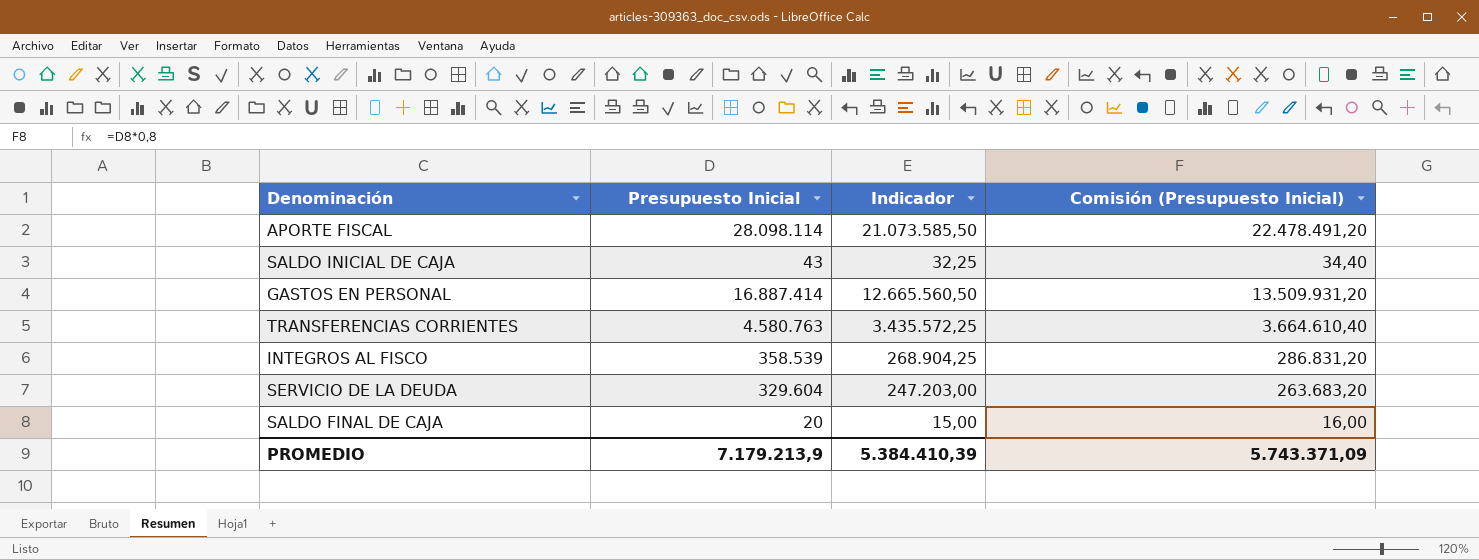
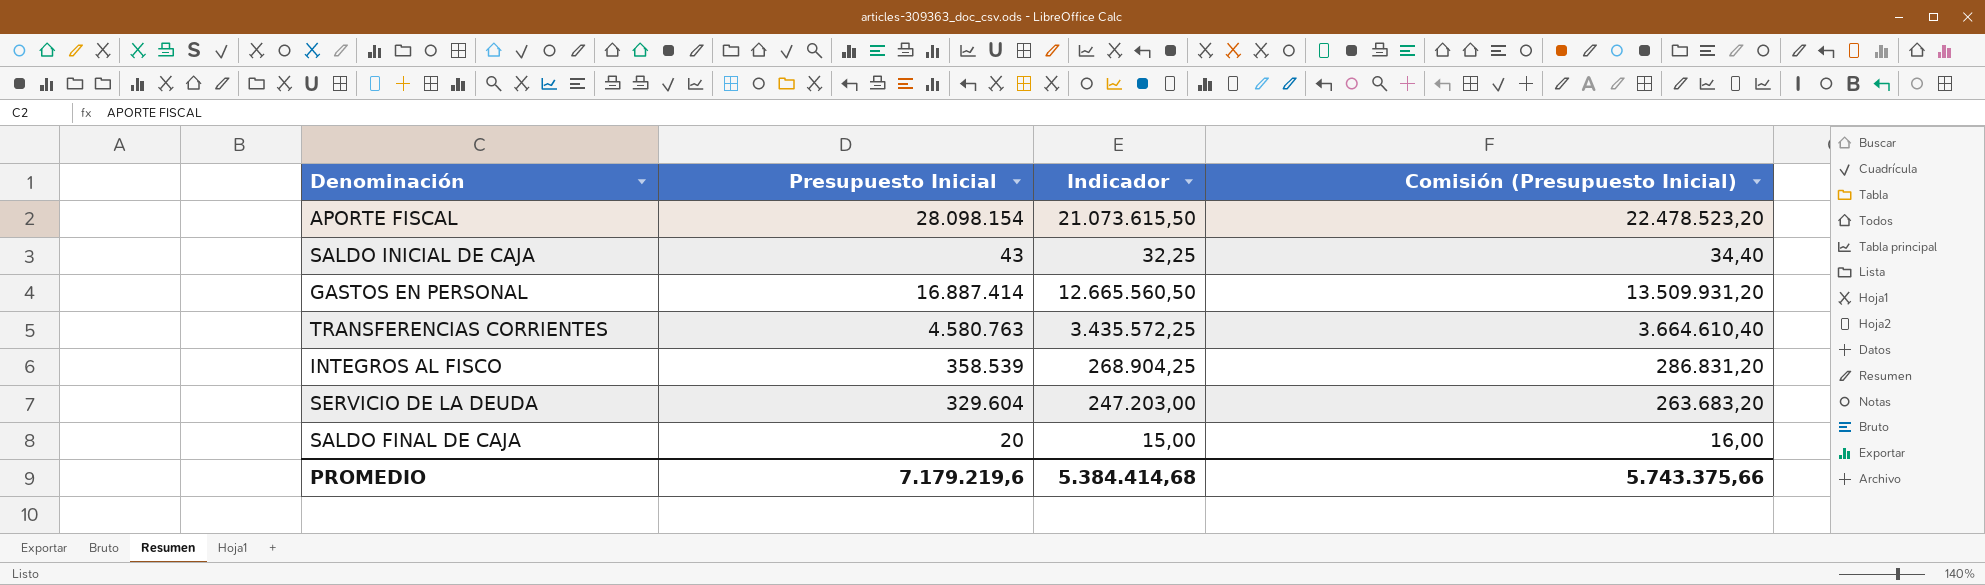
APORTE FISCAL | Presupuesto Inicial: 28.098.114 -> 28.098.154
APORTE FISCAL | Indicador: 21.073.585,50 -> 21.073.615,50
APORTE FISCAL | Comisión (Presupuesto Inicial): 22.478.491,20 -> 22.478.523,20
PROMEDIO | Presupuesto Inicial: 7.179.213,9 -> 7.179.219,6
PROMEDIO | Indicador: 5.384.410,39 -> 5.384.414,68
PROMEDIO | Comisión (Presupuesto Inicial): 5.743.371,09 -> 5.743.375,66

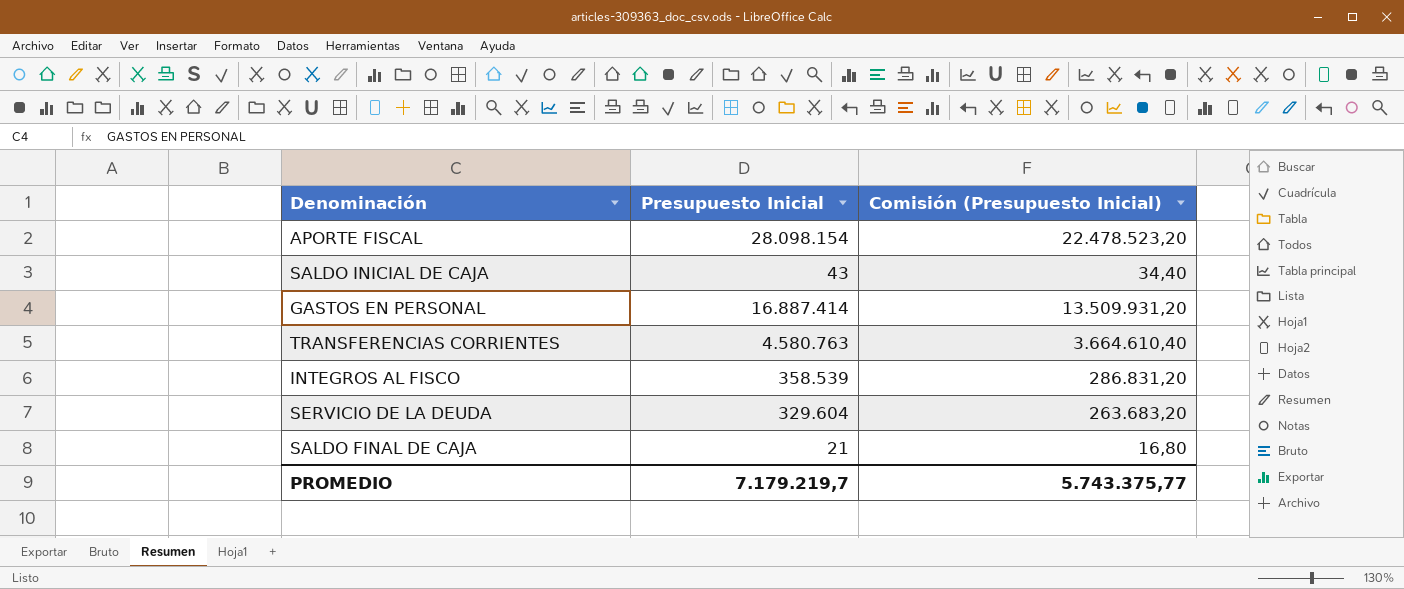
column Indicador | formula: [Presupuesto Inicial] * 0,75 -> none
SALDO FINAL DE CAJA | Presupuesto Inicial: 20 -> 21
SALDO FINAL DE CAJA | Comisión (Presupuesto Inicial): 16,00 -> 16,80
PROMEDIO | Presupuesto Inicial: 7.179.219,6 -> 7.179.219,7
PROMEDIO | Comisión (Presupuesto Inicial): 5.743.375,66 -> 5.743.375,77

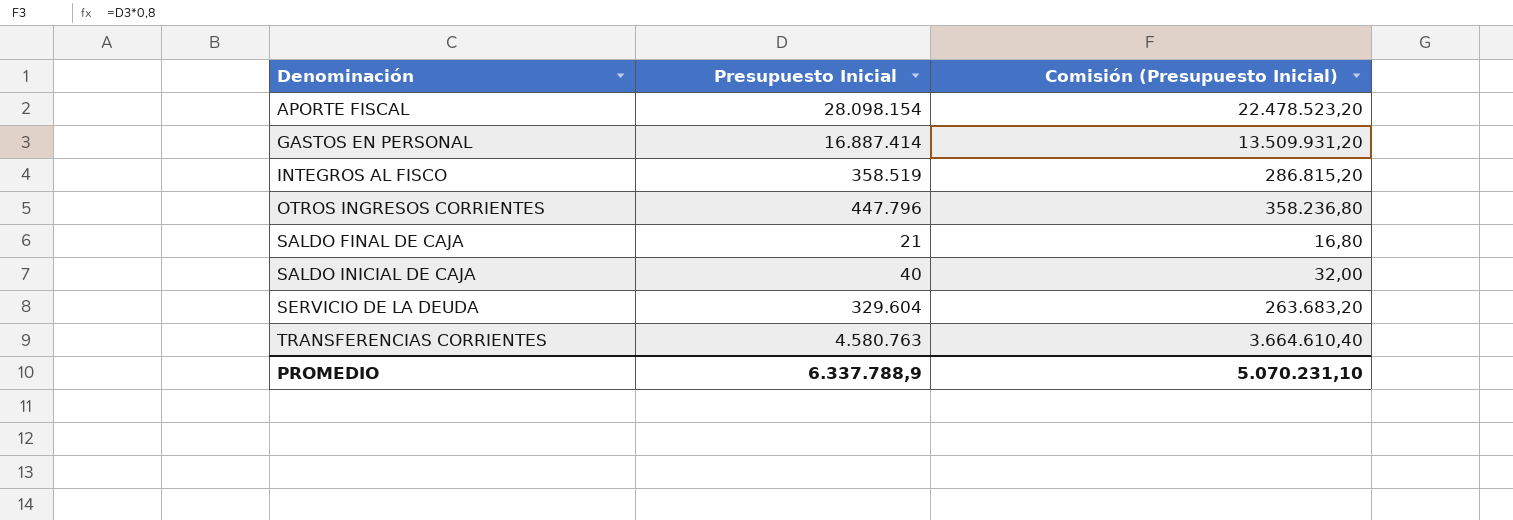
row order: none -> Denominación ascending
INTEGROS AL FISCO | Presupuesto Inicial: 358.539 -> 358.519
INTEGROS AL FISCO | Comisión (Presupuesto Inicial): 286.831,20 -> 286.815,20
row OTROS INGRESOS CORRIENTES: none -> 447.796 | 358.236,80
SALDO INICIAL DE CAJA | Presupuesto Inicial: 43 -> 40
SALDO INICIAL DE CAJA | Comisión (Presupuesto Inicial): 34,40 -> 32,00
PROMEDIO | Presupuesto Inicial: 7.179.219,7 -> 6.337.788,9
PROMEDIO | Comisión (Presupuesto Inicial): 5.743.375,77 -> 5.070.231,10

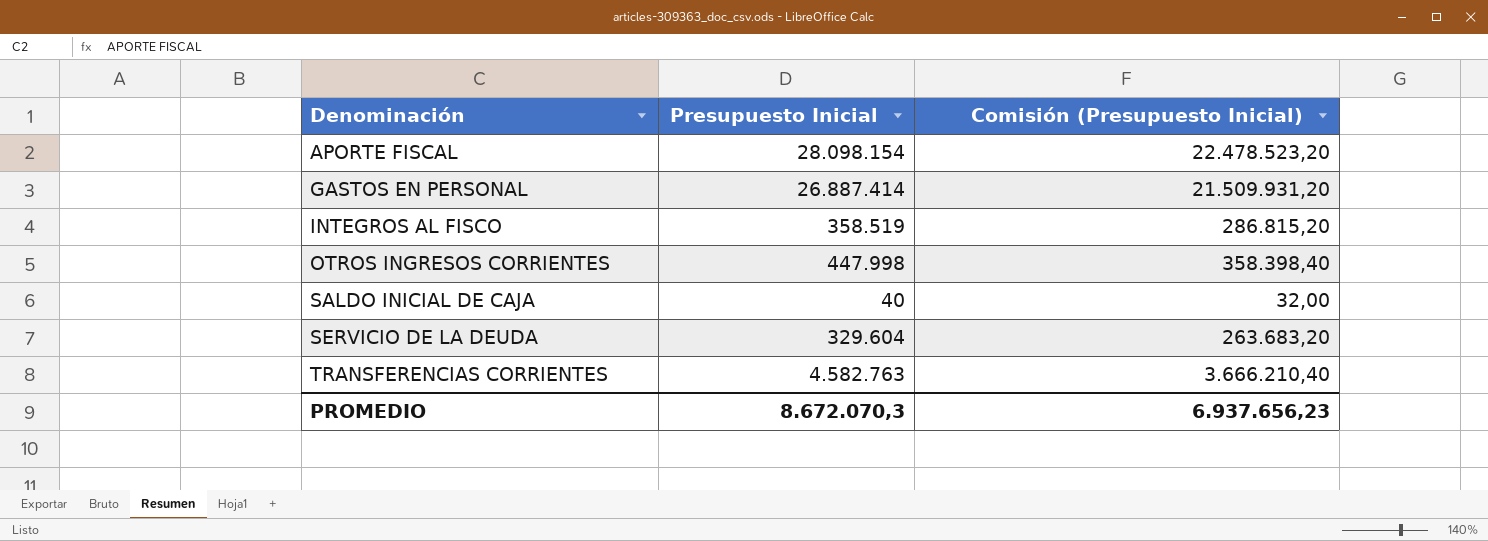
row SALDO FINAL DE CAJA: 21 | 16,80 -> none
GASTOS EN PERSONAL | Presupuesto Inicial: 16.887.414 -> 26.887.414
GASTOS EN PERSONAL | Comisión (Presupuesto Inicial): 13.509.931,20 -> 21.509.931,20
OTROS INGRESOS CORRIENTES | Presupuesto Inicial: 447.796 -> 447.998
OTROS INGRESOS CORRIENTES | Comisión (Presupuesto Inicial): 358.236,80 -> 358.398,40
TRANSFERENCIAS CORRIENTES | Presupuesto Inicial: 4.580.763 -> 4.582.763
TRANSFERENCIAS CORRIENTES | Comisión (Presupuesto Inicial): 3.664.610,40 -> 3.666.210,40
PROMEDIO | Presupuesto Inicial: 6.337.788,9 -> 8.672.070,3
PROMEDIO | Comisión (Presupuesto Inicial): 5.070.231,10 -> 6.937.656,23

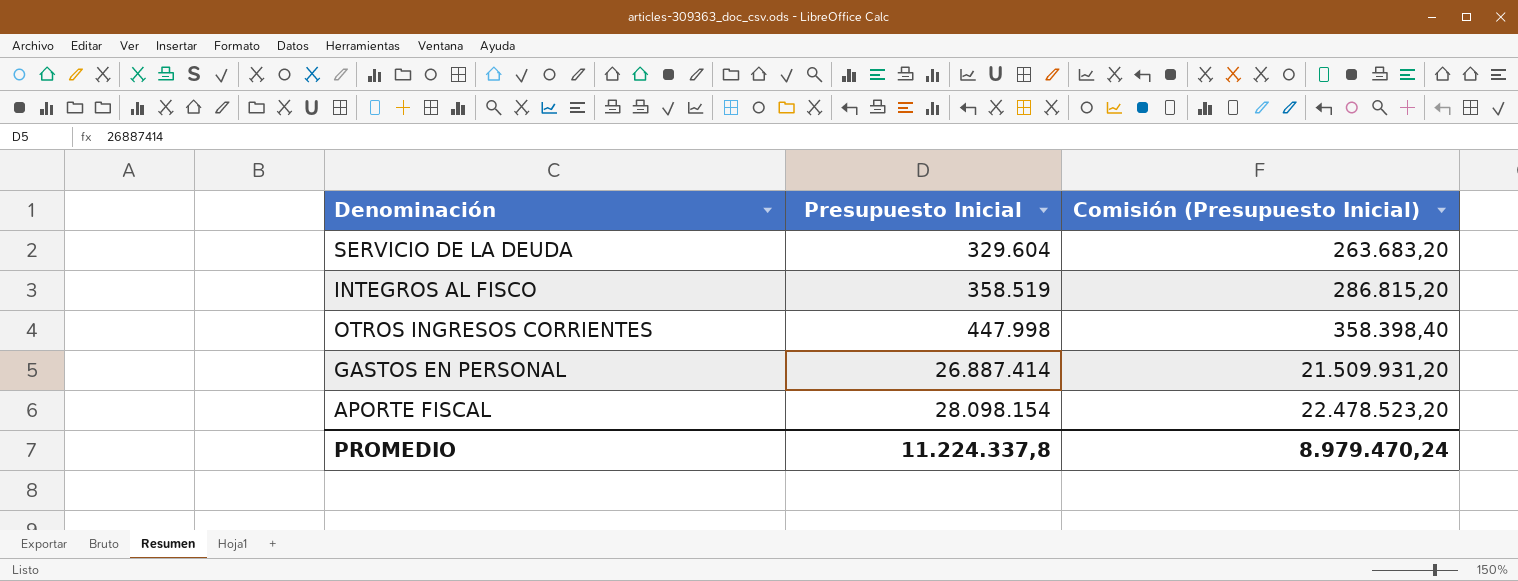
row order: Denominación ascending -> Presupuesto Inicial ascending
row SALDO INICIAL DE CAJA: 40 | 32,00 -> none
row TRANSFERENCIAS CORRIENTES: 4.582.763 | 3.666.210,40 -> none
PROMEDIO | Presupuesto Inicial: 8.672.070,3 -> 11.224.337,8
PROMEDIO | Comisión (Presupuesto Inicial): 6.937.656,23 -> 8.979.470,24

